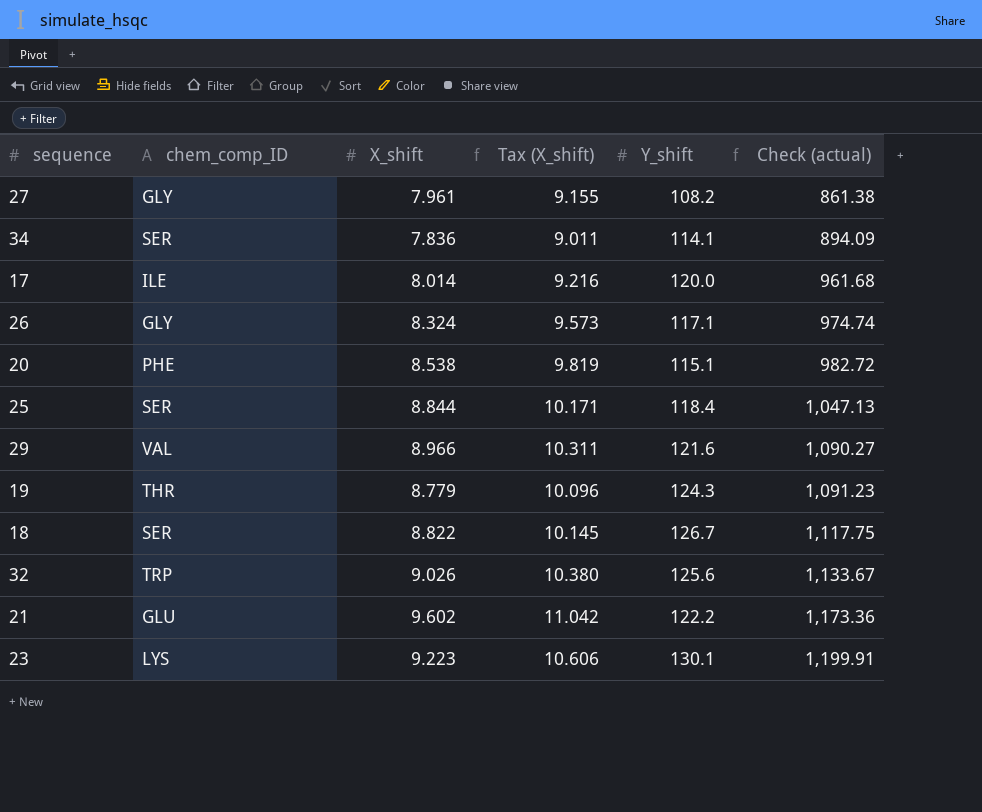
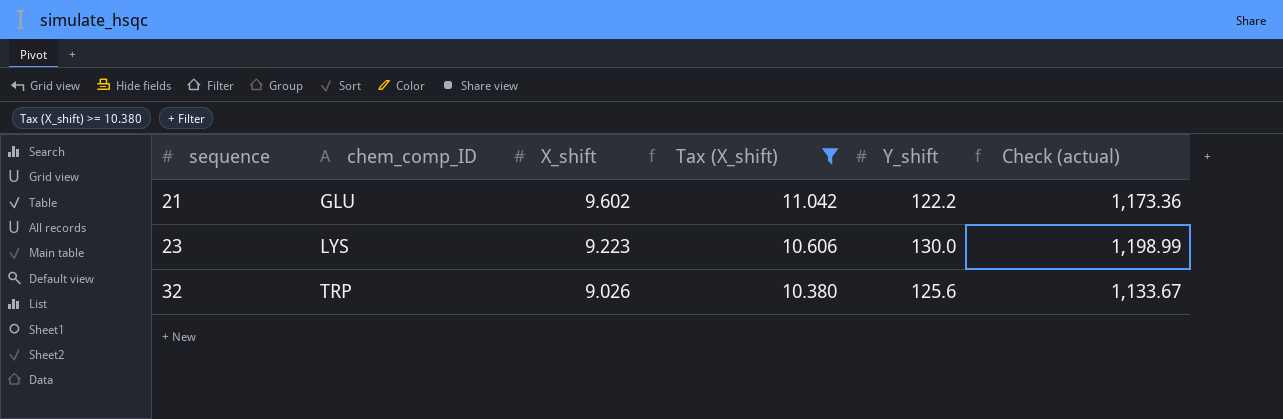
filter: none -> Tax (X_shift) >= 10.380
row order: Check (actual) ascending -> sequence ascending
23 | Y_shift: 130.1 -> 130.0
23 | Check (actual): 1,199.91 -> 1,198.99

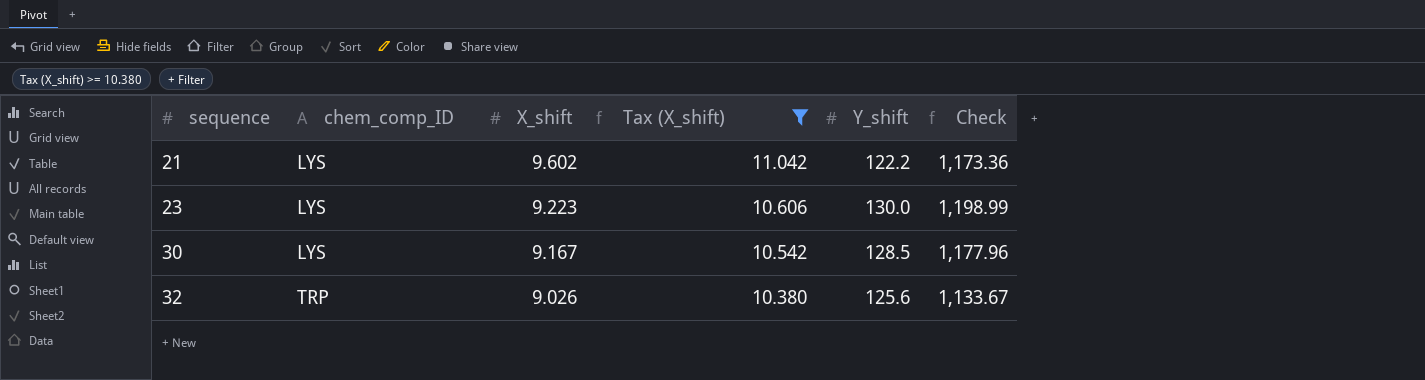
column name: Check (actual) -> Check
21 | chem_comp_ID: GLU -> LYS
row 30: none -> LYS | 9.167 | 10.542 | 128.5 | 1,177.96

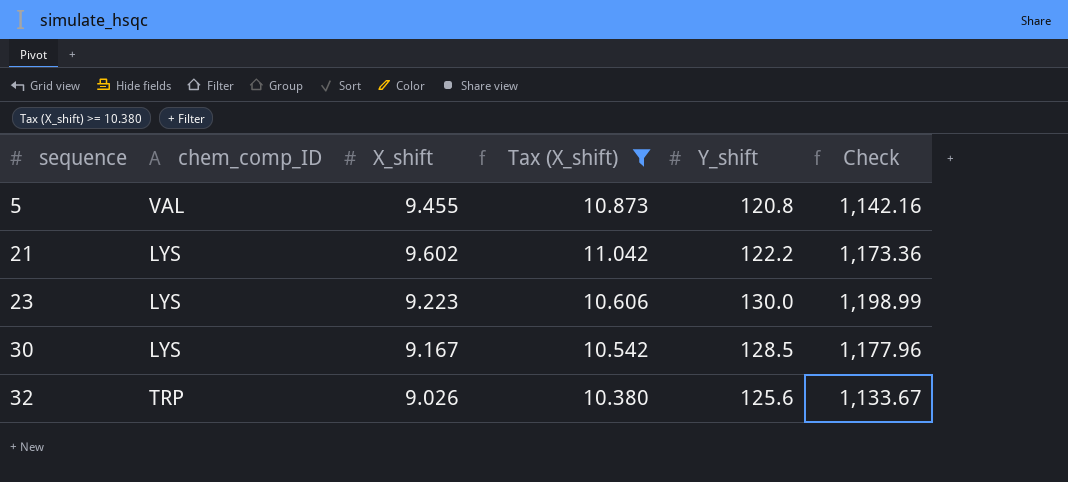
row 5: none -> VAL | 9.455 | 10.873 | 120.8 | 1,142.16

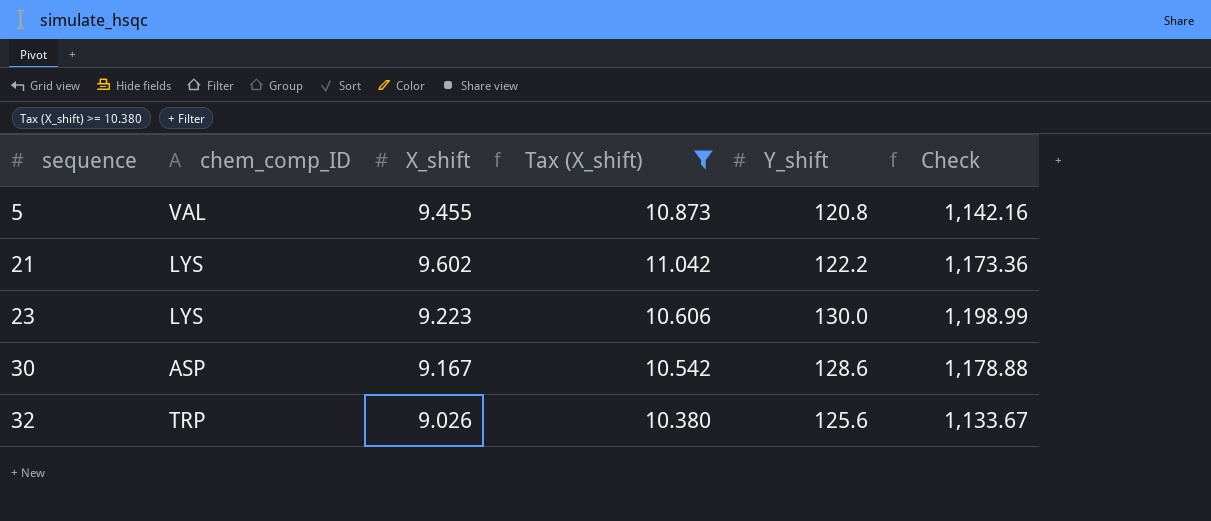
30 | chem_comp_ID: LYS -> ASP
30 | Y_shift: 128.5 -> 128.6
30 | Check: 1,177.96 -> 1,178.88

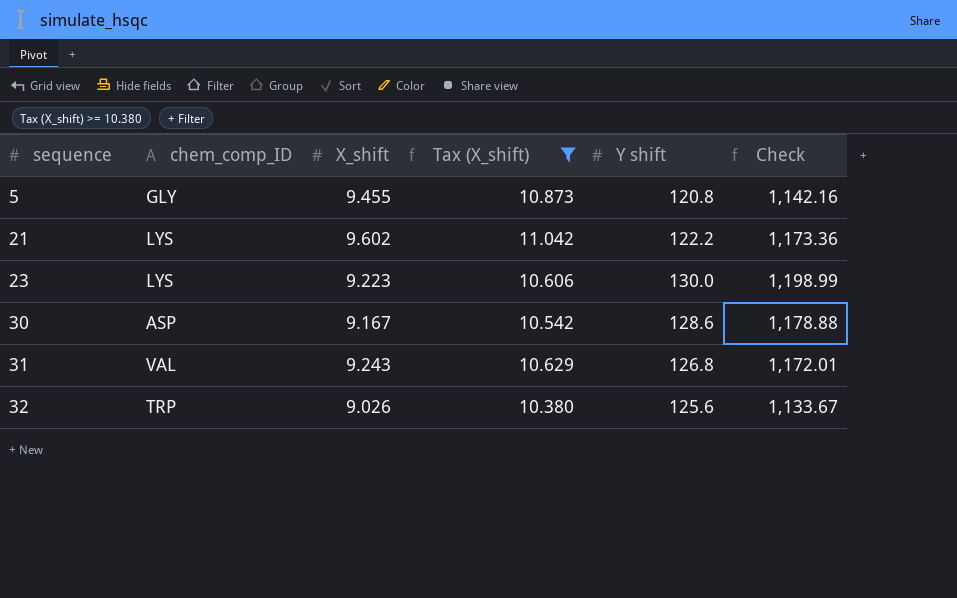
column name: Y_shift -> Y shift
5 | chem_comp_ID: VAL -> GLY
row 31: none -> VAL | 9.243 | 10.629 | 126.8 | 1,172.01

